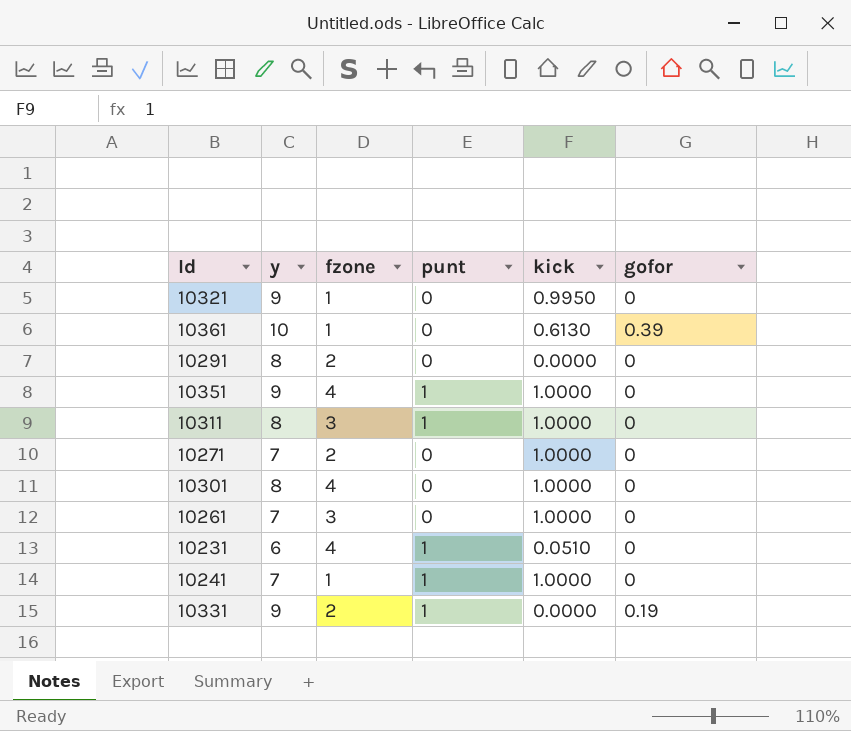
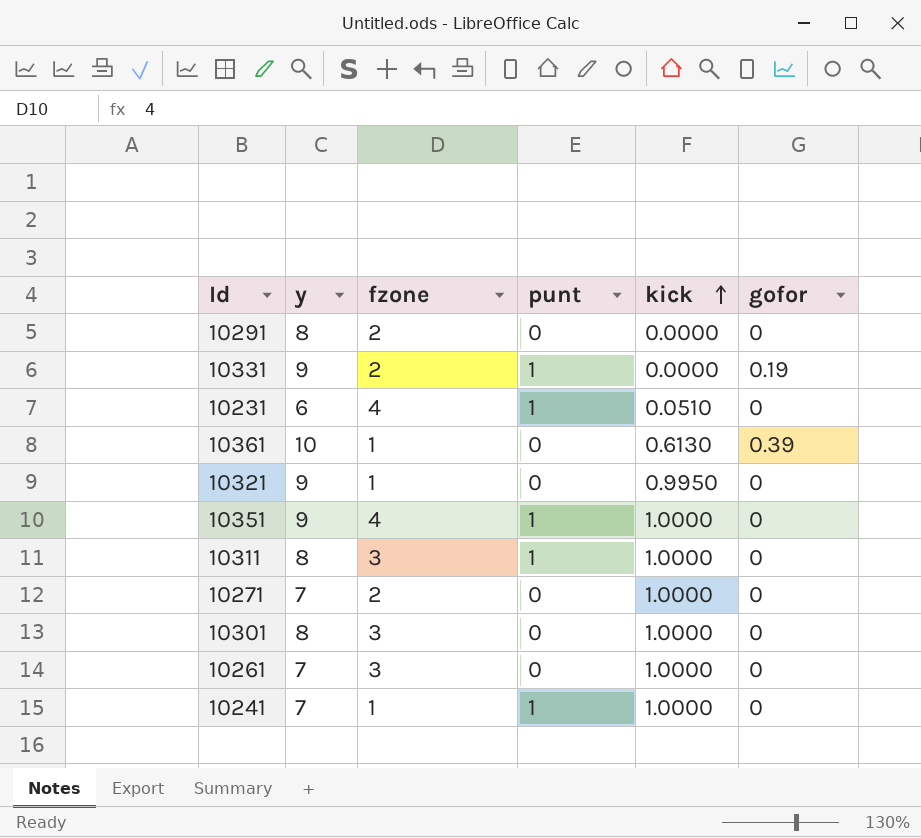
row order: none -> kick ascending
10301 | fzone: 4 -> 3

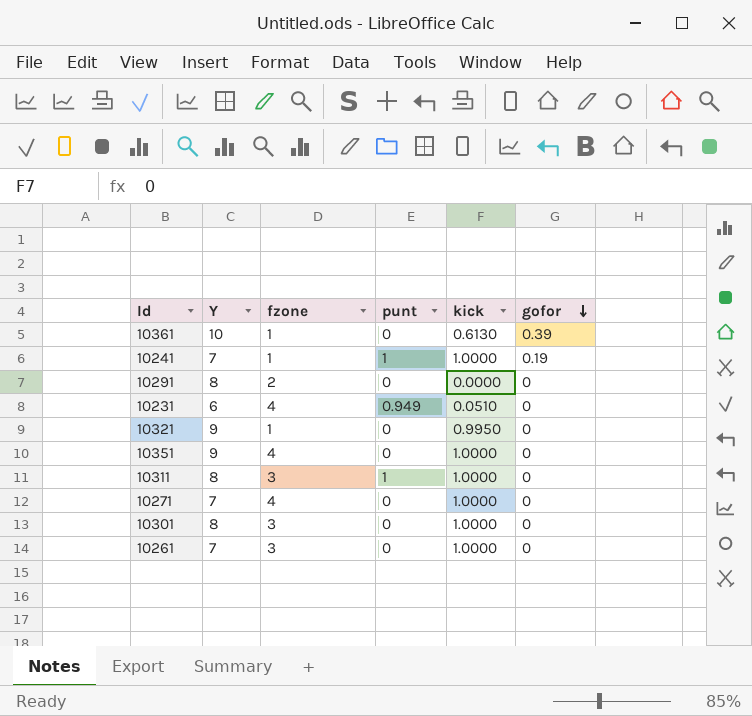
row order: kick ascending -> gofor descending
column name: y -> Y
row 10331: 9 | 2 | 1 | 0.0000 | 0.19 -> none
10241 | gofor: 0 -> 0.19
10231 | punt: 1 -> 0.949
10351 | punt: 1 -> 0
10271 | fzone: 2 -> 4

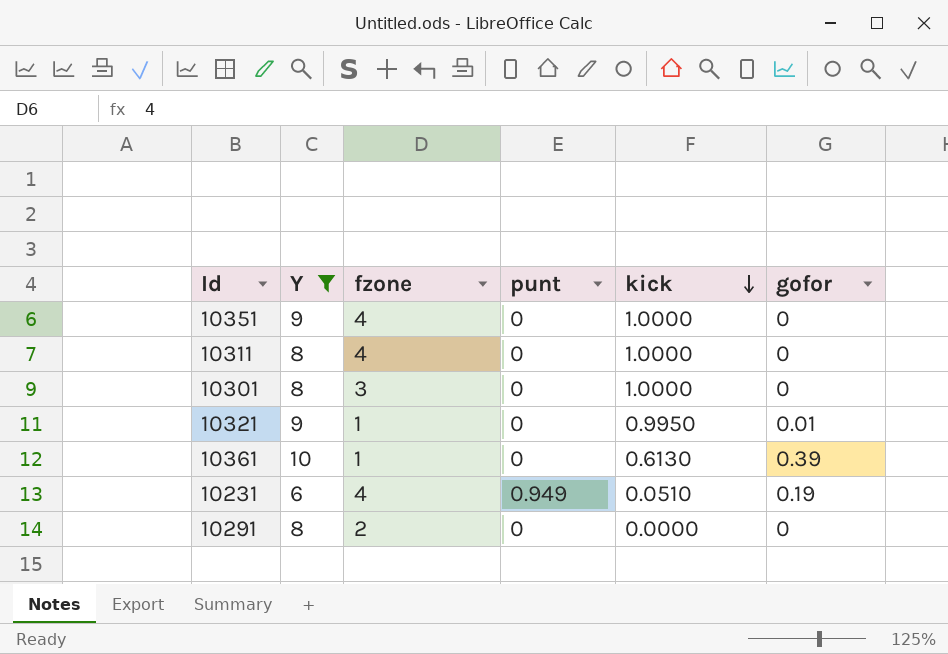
filter: none -> Y != 7
row order: gofor descending -> kick descending
10311 | fzone: 3 -> 4
10311 | punt: 1 -> 0
10321 | gofor: 0 -> 0.01
10231 | gofor: 0 -> 0.19

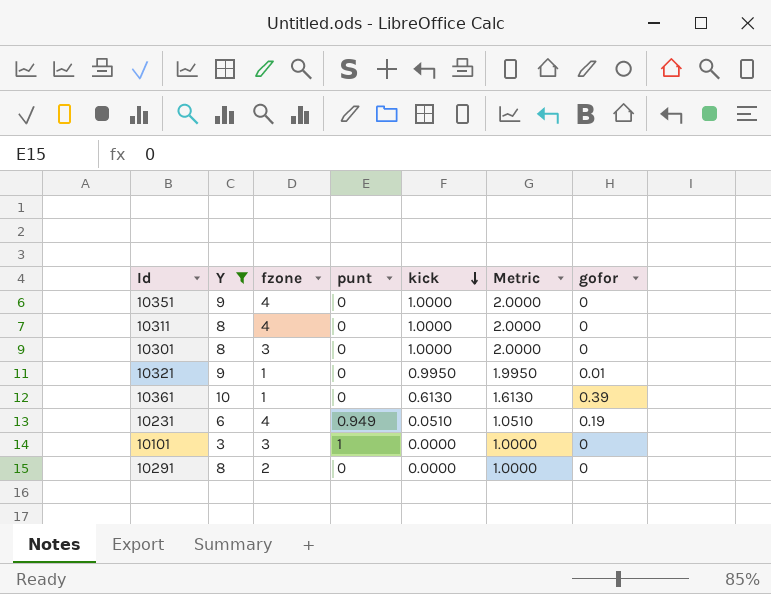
column Metric | formula: none -> [kick] + 1
row 10101: none -> 3 | 3 | 1 | 0.0000 | 1.0000 | 0

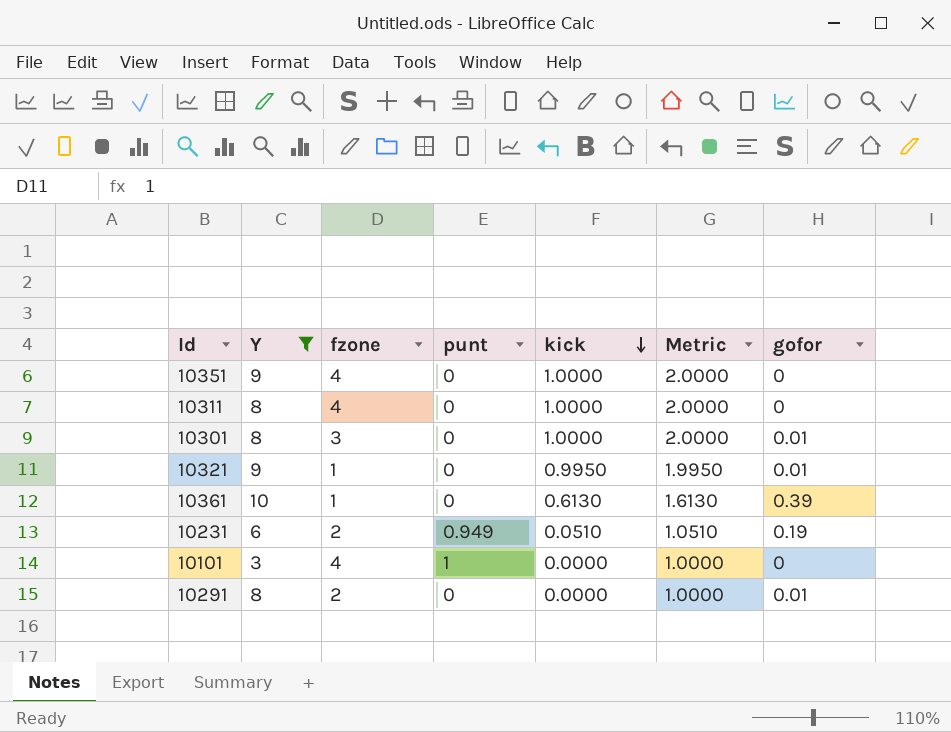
10301 | gofor: 0 -> 0.01
10231 | fzone: 4 -> 2
10101 | fzone: 3 -> 4
10291 | gofor: 0 -> 0.01

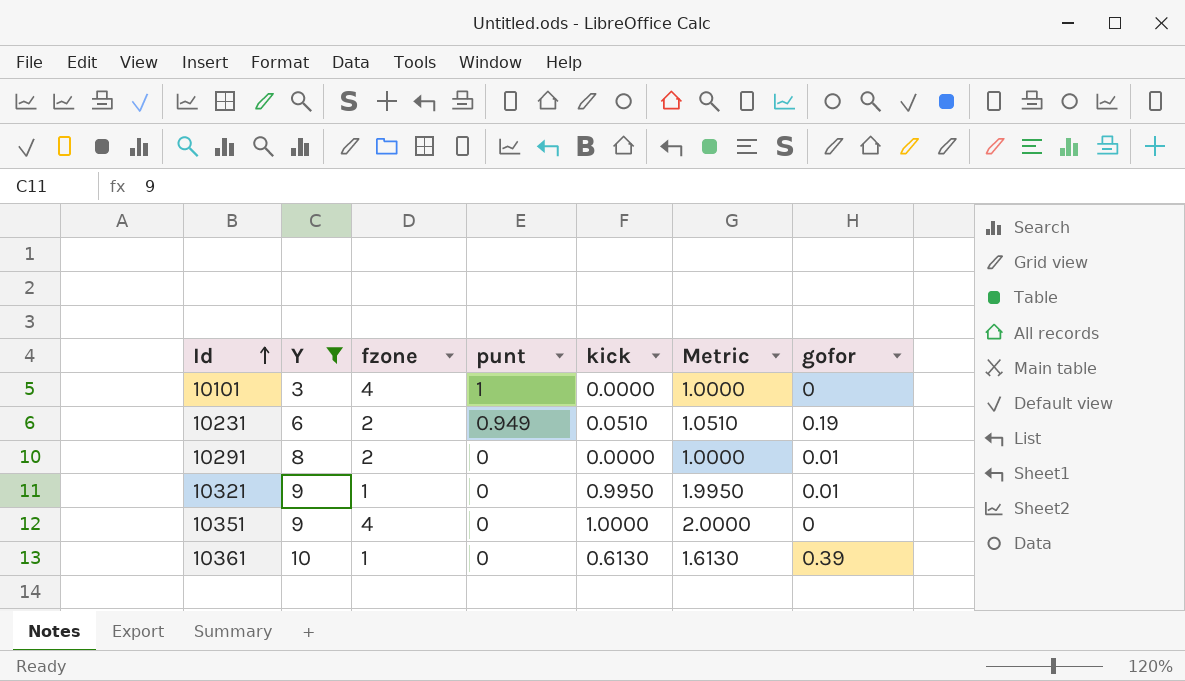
row order: kick descending -> Id ascending
row 10311: 8 | 4 | 0 | 1.0000 | 2.0000 | 0 -> none
row 10301: 8 | 3 | 0 | 1.0000 | 2.0000 | 0.01 -> none

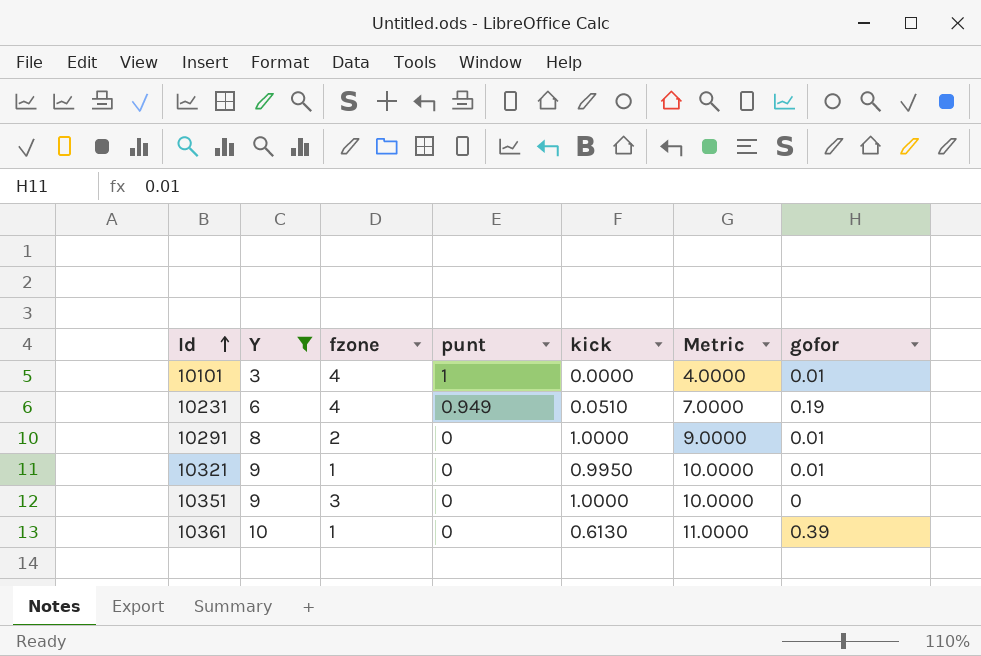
column Metric | formula: [kick] + 1 -> [Y] + 1
10101 | gofor: 0 -> 0.01
10231 | fzone: 2 -> 4
10291 | kick: 0.0000 -> 1.0000
10351 | fzone: 4 -> 3

